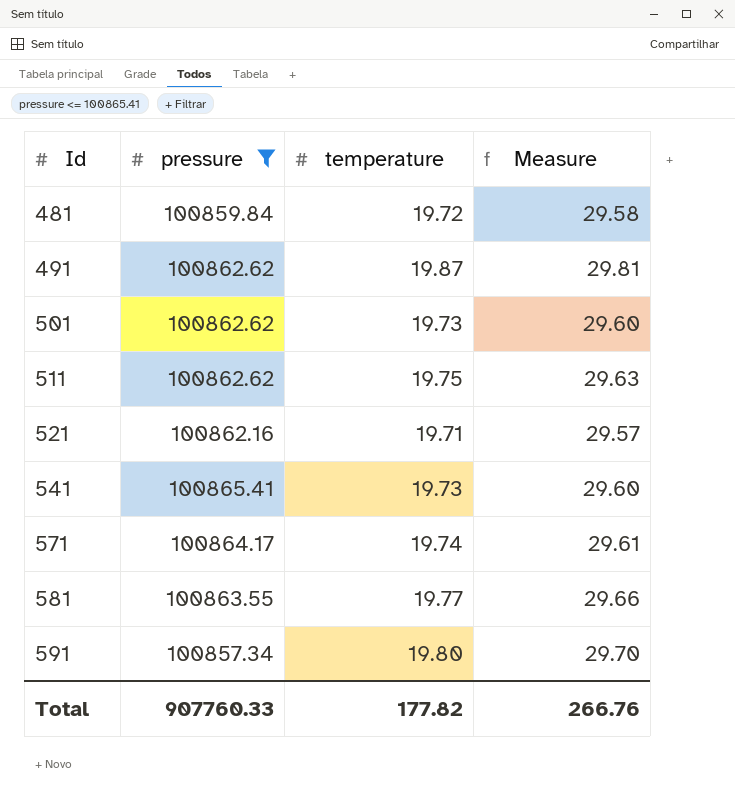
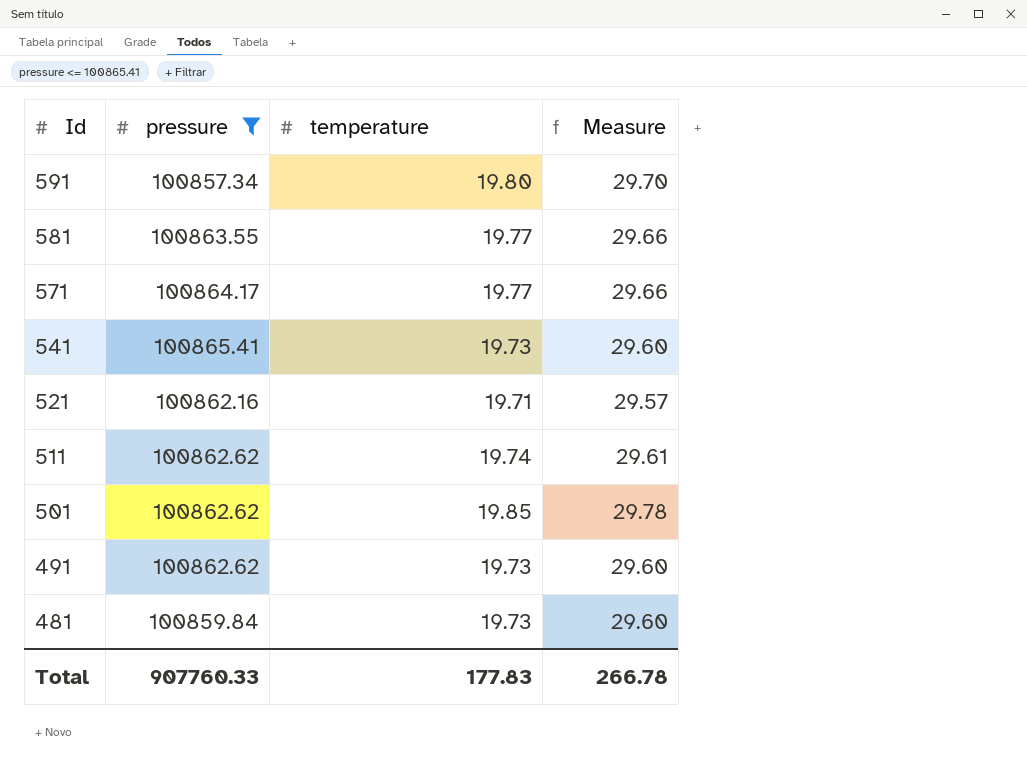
row order: Id ascending -> Id descending
571 | temperature: 19.74 -> 19.77
571 | Measure: 29.61 -> 29.66
511 | temperature: 19.75 -> 19.74
511 | Measure: 29.63 -> 29.61
501 | temperature: 19.73 -> 19.85
501 | Measure: 29.60 -> 29.78
491 | temperature: 19.87 -> 19.73
491 | Measure: 29.81 -> 29.60
481 | temperature: 19.72 -> 19.73
481 | Measure: 29.58 -> 29.60
Total | temperature: 177.82 -> 177.83
Total | Measure: 266.76 -> 266.78

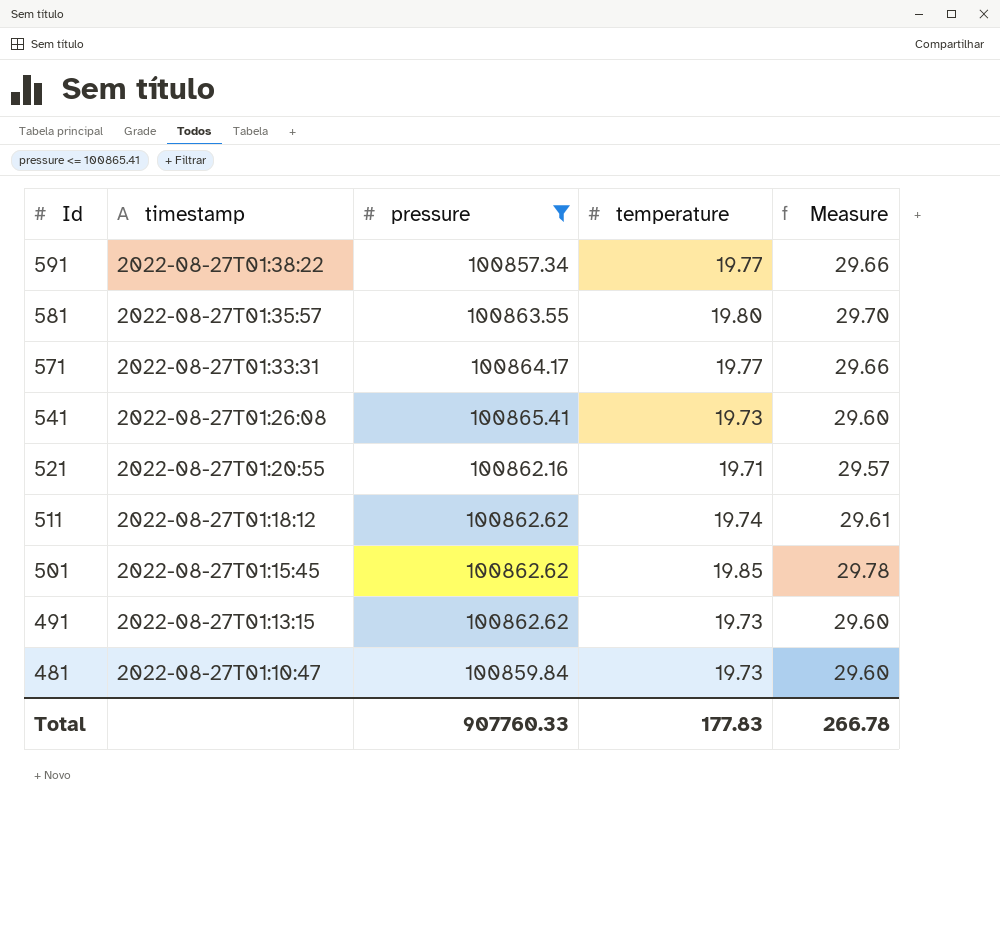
column timestamp | position: none -> 2
591 | temperature: 19.80 -> 19.77
591 | Measure: 29.70 -> 29.66
581 | temperature: 19.77 -> 19.80
581 | Measure: 29.66 -> 29.70

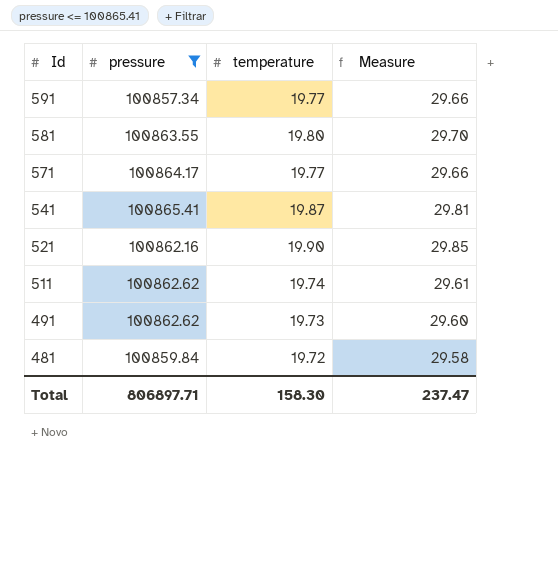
column timestamp | position: 2 -> none
row 501: 2022-08-27T01:15:45 | 100862.62 | 19.85 | 29.78 -> none
541 | temperature: 19.73 -> 19.87
541 | Measure: 29.60 -> 29.81
521 | temperature: 19.71 -> 19.90
521 | Measure: 29.57 -> 29.85
481 | temperature: 19.73 -> 19.72
481 | Measure: 29.60 -> 29.58
Total | pressure: 907760.33 -> 806897.71
Total | temperature: 177.83 -> 158.30
Total | Measure: 266.78 -> 237.47

